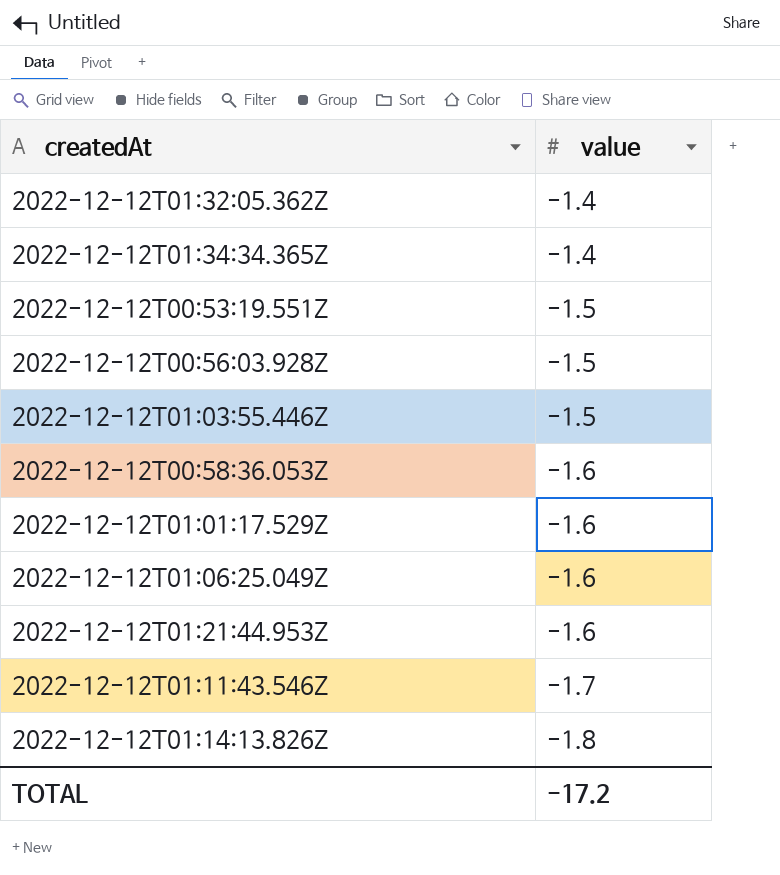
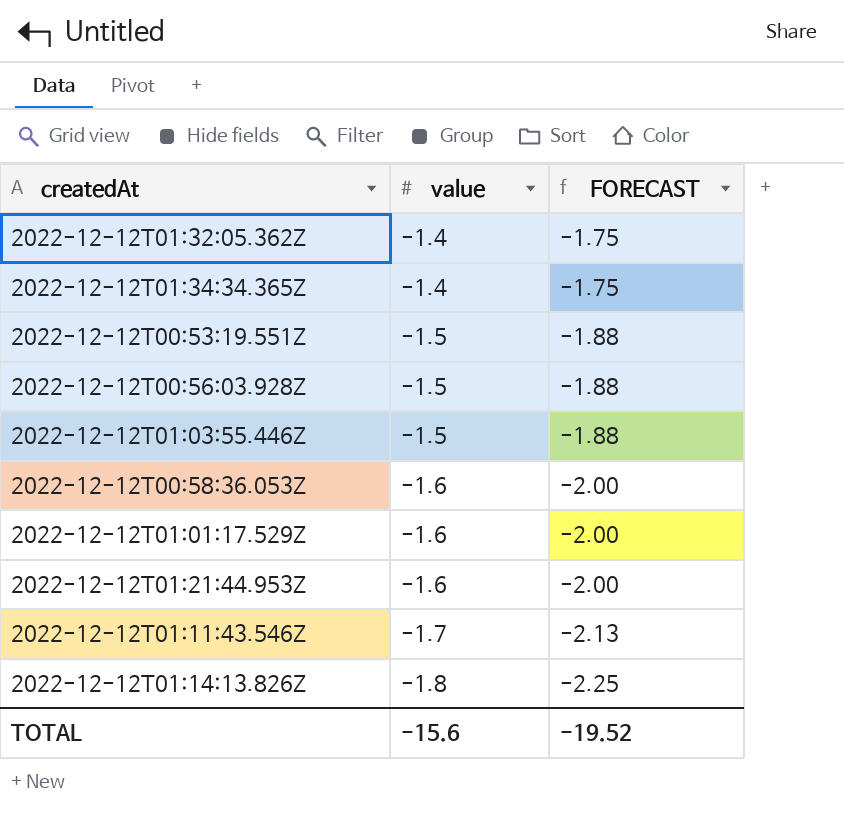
column FORECAST | formula: none -> [value] * 1.25
row 2022-12-12T01:06:25.049Z: -1.6 -> none
TOTAL | value: -17.2 -> -15.6

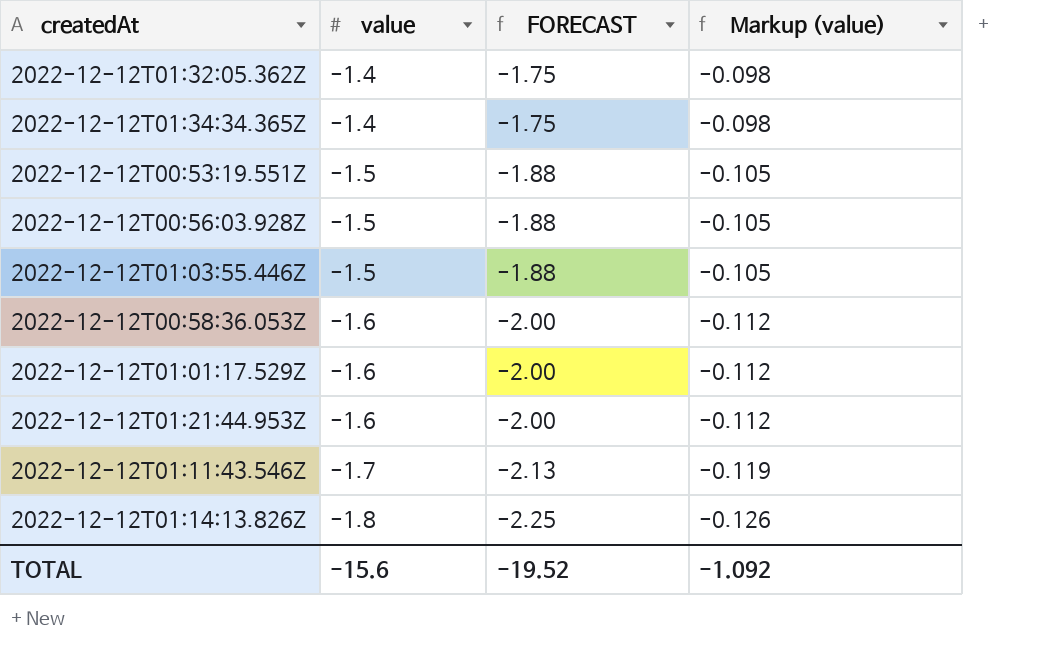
column Markup (value) | formula: none -> [value] * 0.07

